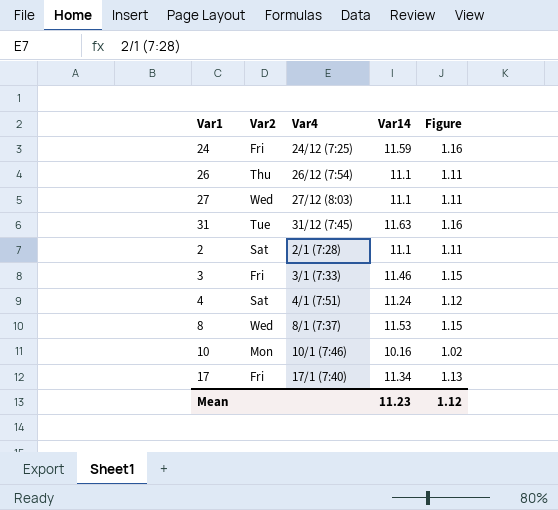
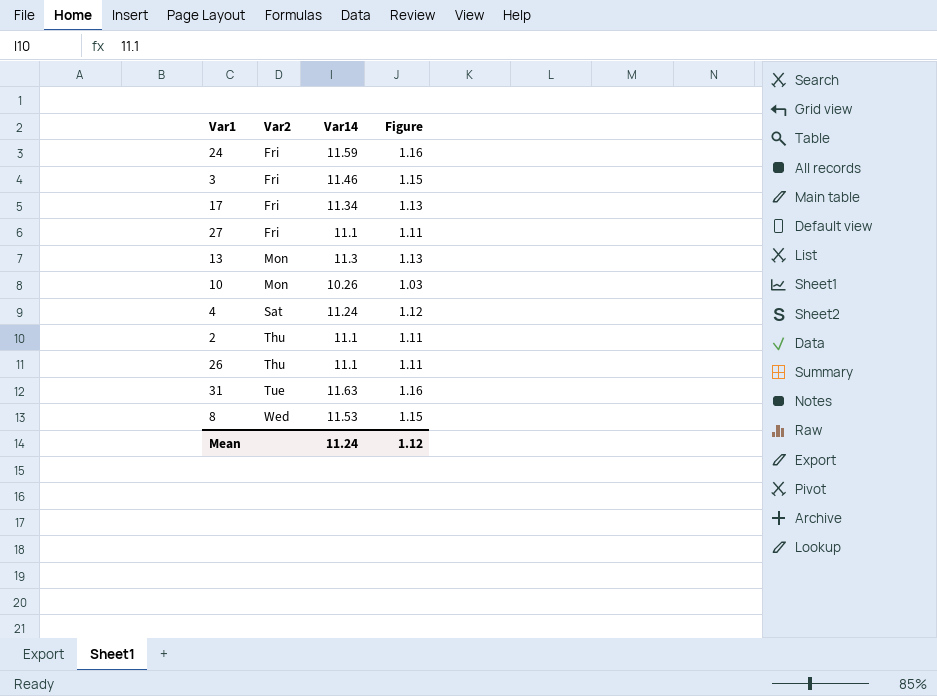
row order: none -> Var2 ascending
column Var4 | position: 3 -> none
27 | Var2: Wed -> Fri
row 13: none -> Mon | 11.3 | 1.13
10 | Var14: 10.16 -> 10.26
10 | Figure: 1.02 -> 1.03
2 | Var2: Sat -> Thu
Mean | Var14: 11.23 -> 11.24

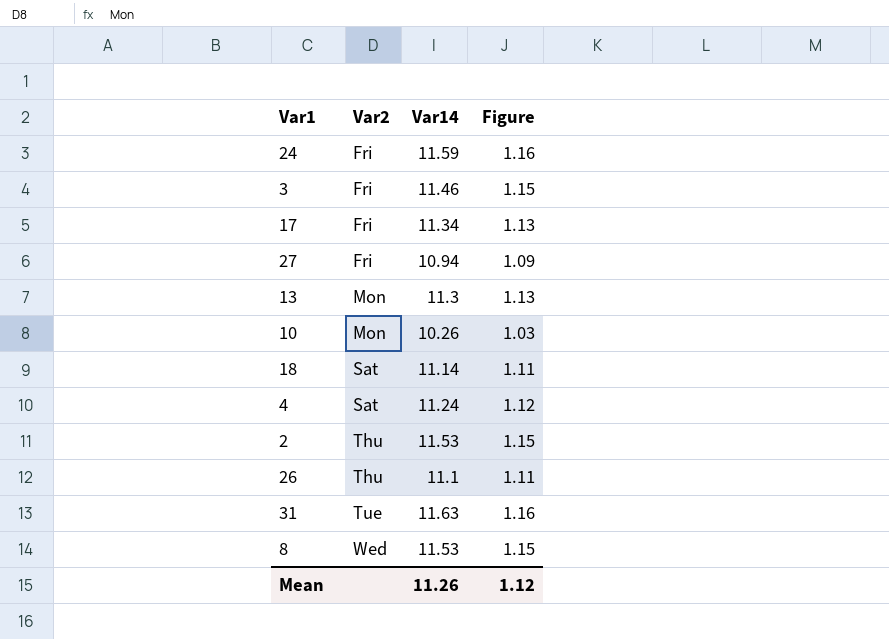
27 | Var14: 11.1 -> 10.94
27 | Figure: 1.11 -> 1.09
row 18: none -> Sat | 11.14 | 1.11
2 | Var14: 11.1 -> 11.53
2 | Figure: 1.11 -> 1.15
Mean | Var14: 11.24 -> 11.26

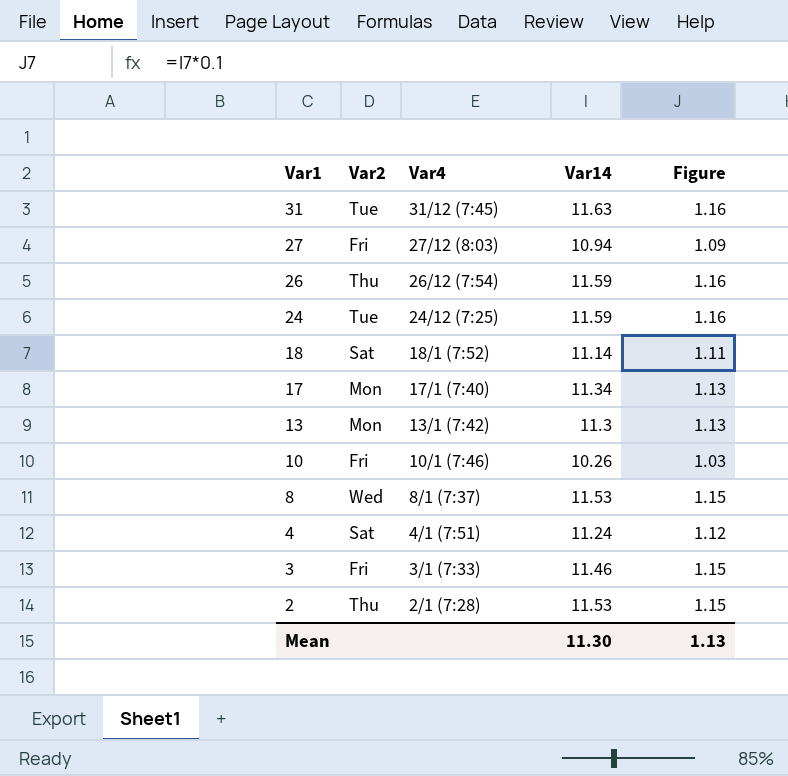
row order: Var2 ascending -> Var1 descending
column Var4 | position: none -> 3
26 | Var14: 11.1 -> 11.59
26 | Figure: 1.11 -> 1.16
24 | Var2: Fri -> Tue
17 | Var2: Fri -> Mon
10 | Var2: Mon -> Fri
Mean | Var14: 11.26 -> 11.30
Mean | Figure: 1.12 -> 1.13

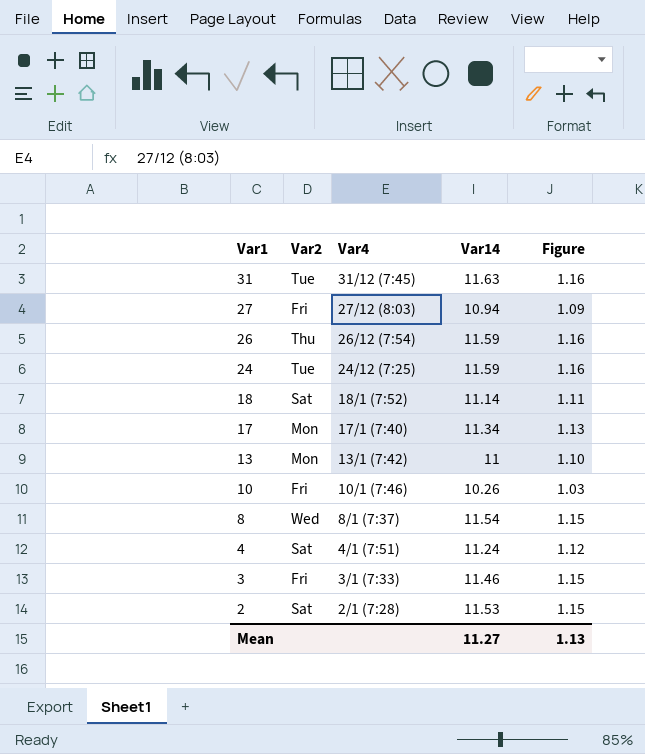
13 | Var14: 11.3 -> 11
13 | Figure: 1.13 -> 1.10
8 | Var14: 11.53 -> 11.54
2 | Var2: Thu -> Sat
Mean | Var14: 11.30 -> 11.27

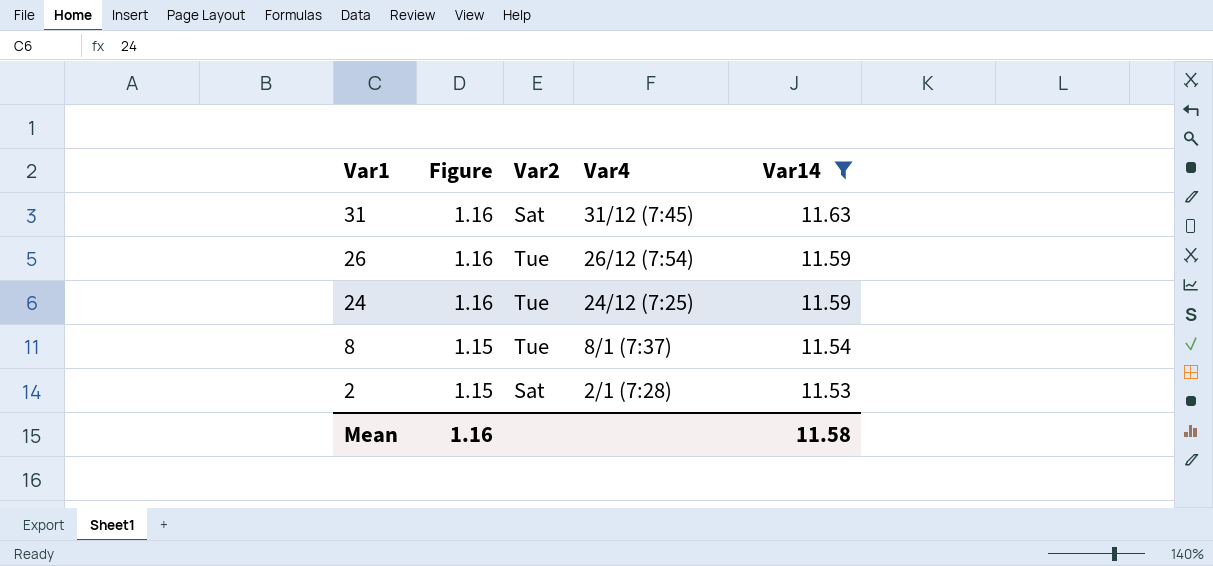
filter: none -> Var14 >= 11.53
column Figure | position: 5 -> 2
31 | Var2: Tue -> Sat
26 | Var2: Thu -> Tue
8 | Var2: Wed -> Tue
Mean | Figure: 1.13 -> 1.16
Mean | Var14: 11.27 -> 11.58

